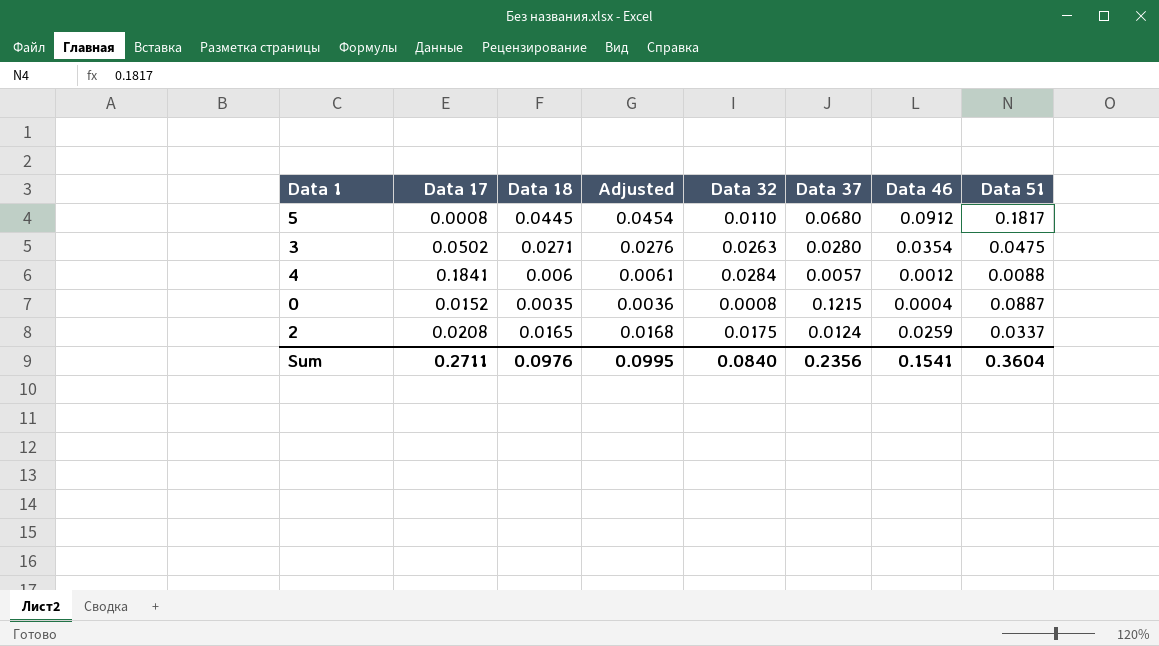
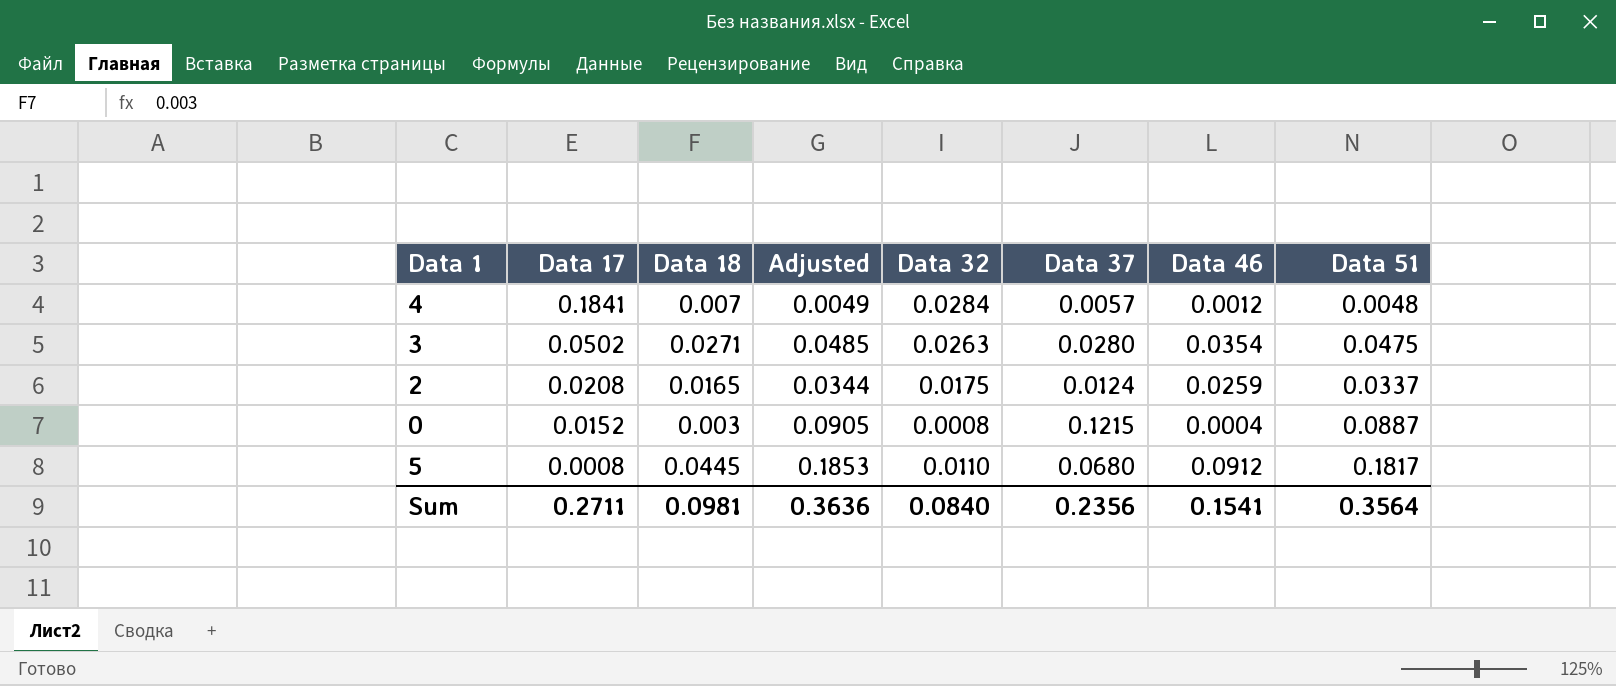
row order: none -> Data 17 descending
column Adjusted | formula: [Data 18] * 1.02 -> [Data 51] * 1.02
4 | Data 18: 0.006 -> 0.007
4 | Data 51: 0.0088 -> 0.0048
0 | Data 18: 0.0035 -> 0.003
Sum | Data 18: 0.0976 -> 0.0981
Sum | Adjusted: 0.0995 -> 0.3636
Sum | Data 51: 0.3604 -> 0.3564

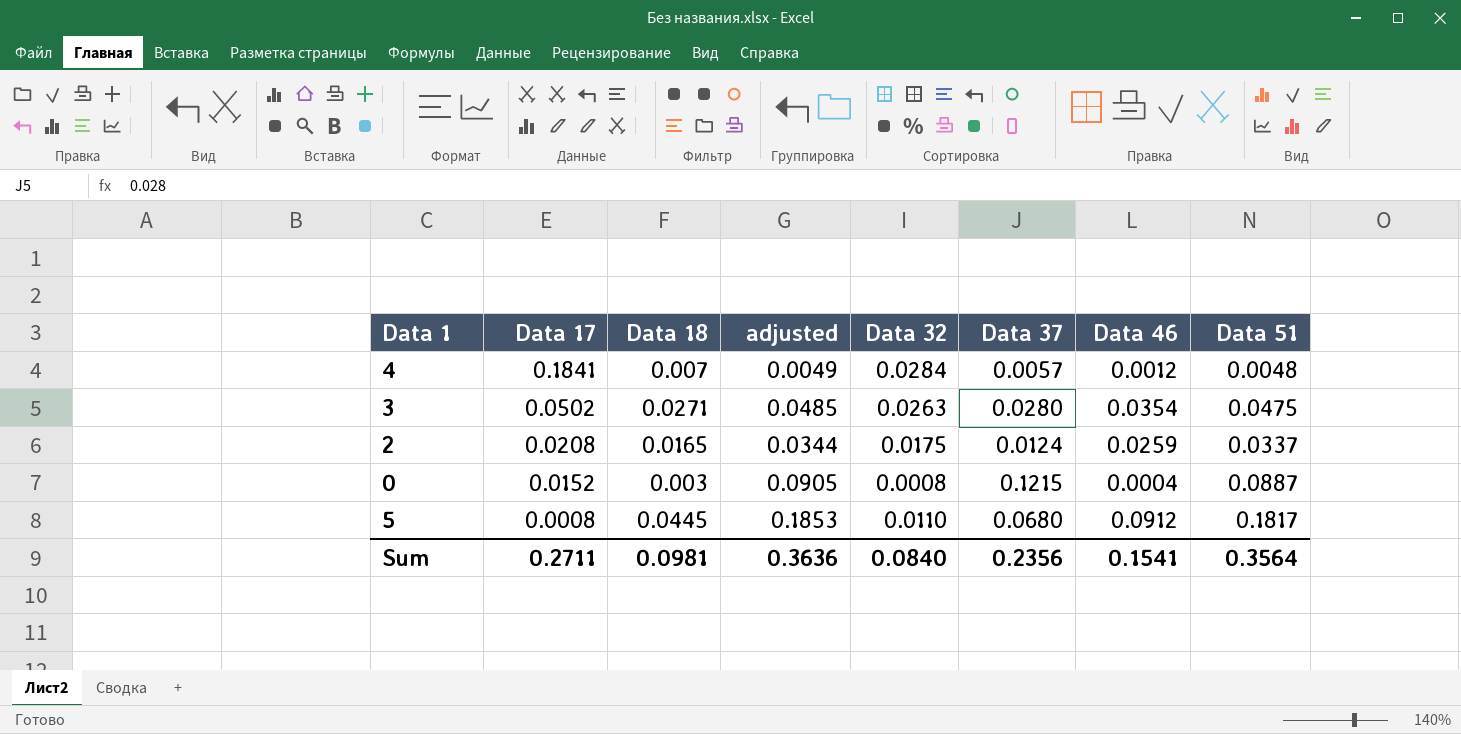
column name: Adjusted -> adjusted

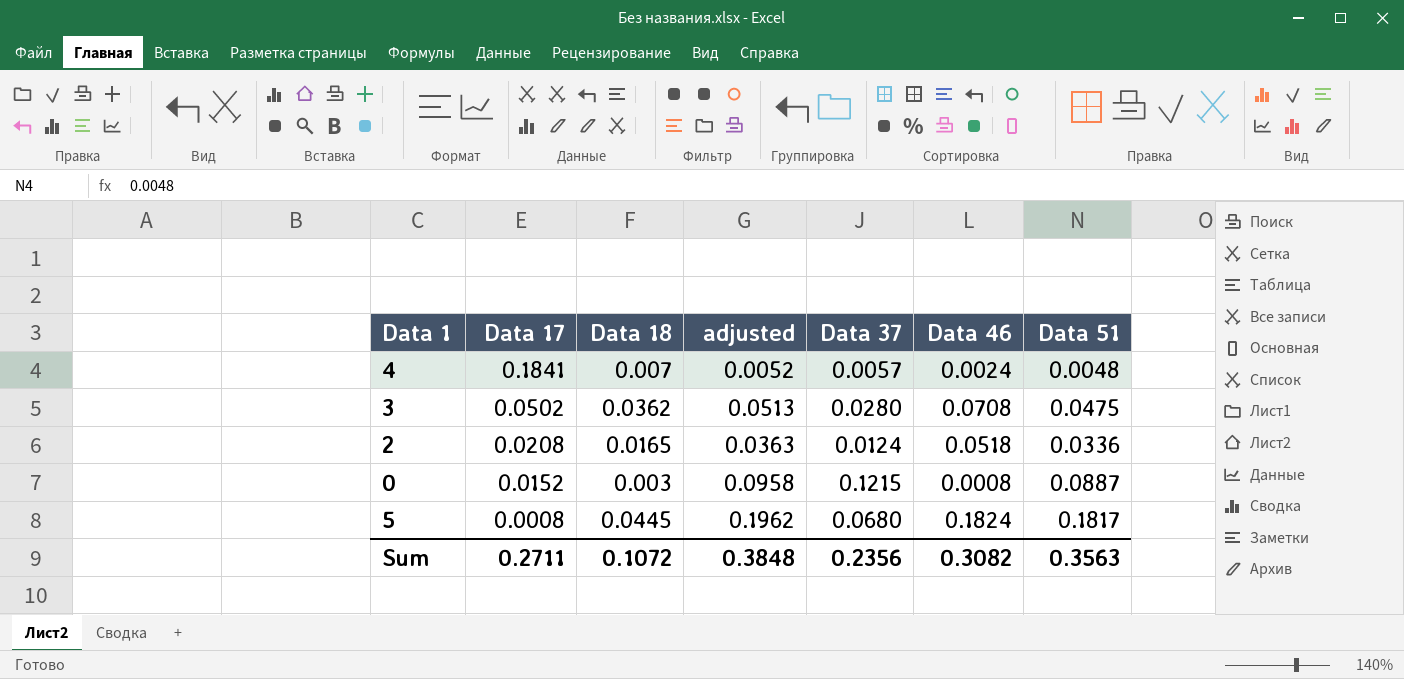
column Data 32 | position: 5 -> none
column adjusted | formula: [Data 51] * 1.02 -> [Data 51] * 1.08
4 | Data 46: 0.0012 -> 0.0024
3 | Data 18: 0.0271 -> 0.0362
3 | Data 46: 0.0354 -> 0.0708
2 | Data 46: 0.0259 -> 0.0518
2 | Data 51: 0.0337 -> 0.0336
0 | Data 46: 0.0004 -> 0.0008
5 | Data 46: 0.0912 -> 0.1824
Sum | Data 18: 0.0981 -> 0.1072
Sum | adjusted: 0.3636 -> 0.3848
Sum | Data 46: 0.1541 -> 0.3082
Sum | Data 51: 0.3564 -> 0.3563

